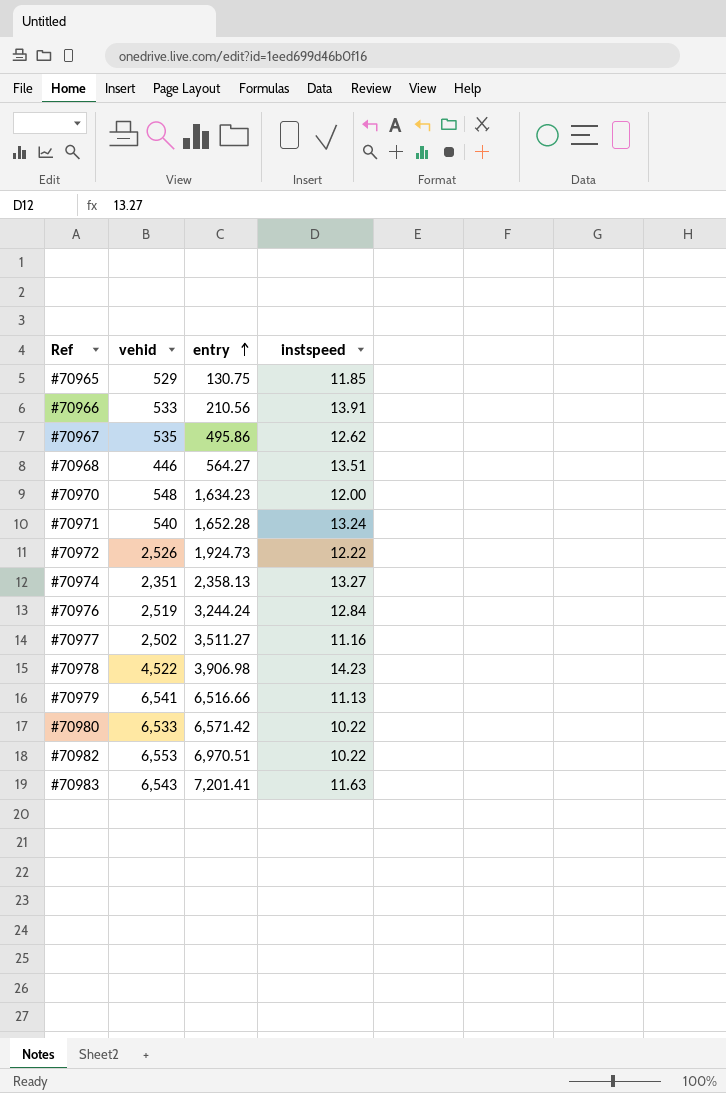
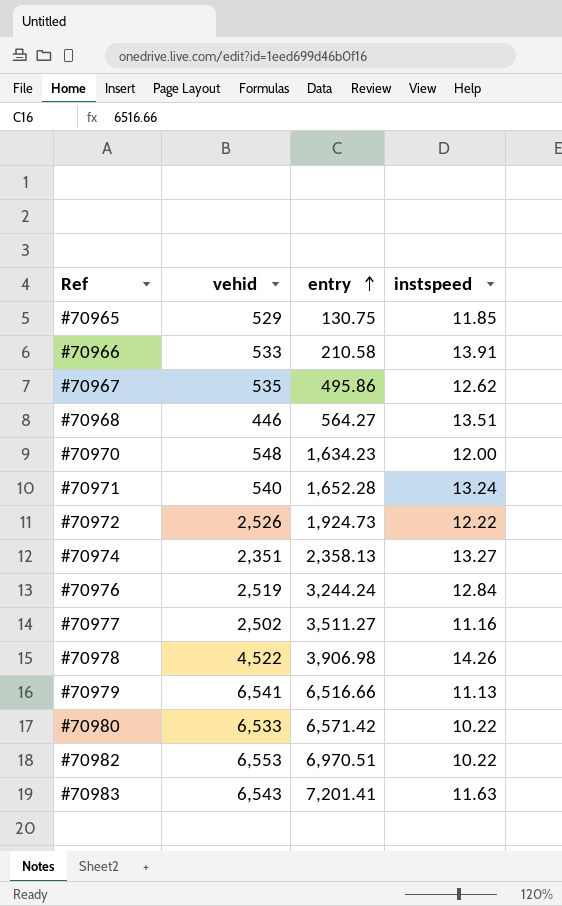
#70966 | entry: 210.56 -> 210.58
#70978 | instspeed: 14.23 -> 14.26

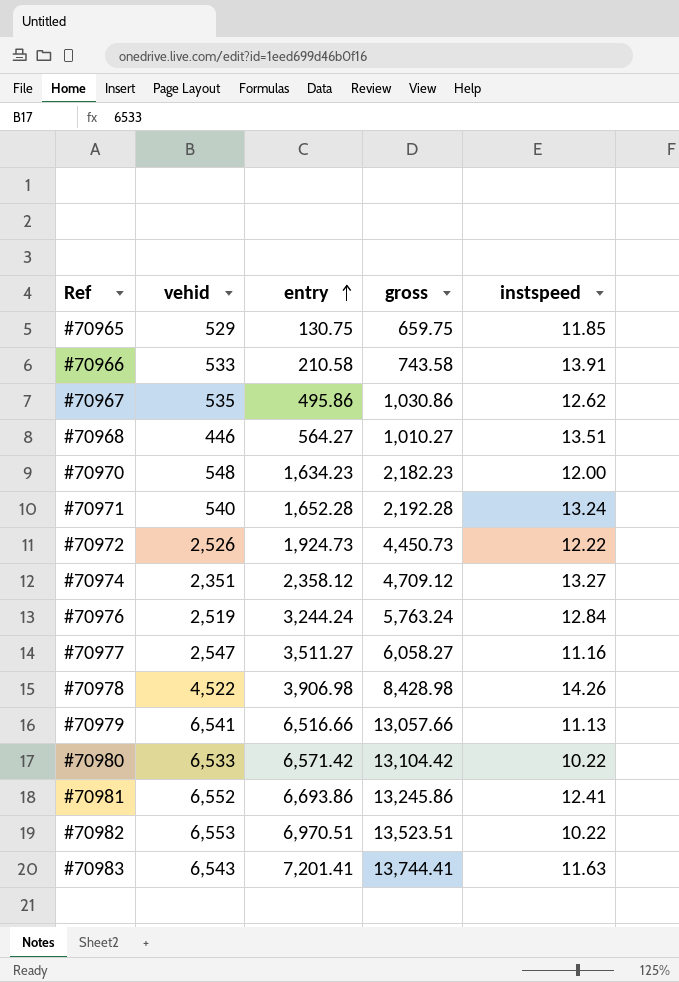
column gross | formula: none -> [vehid] + [entry]
#70974 | entry: 2,358.13 -> 2,358.12
#70977 | vehid: 2,502 -> 2,547
row #70981: none -> 6,552 | 6,693.86 | 13,245.86 | 12.41

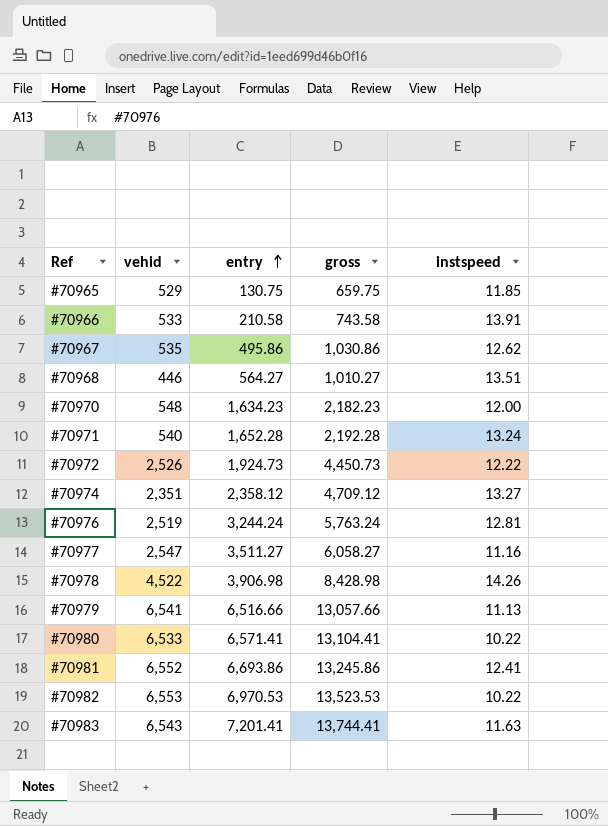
#70976 | instspeed: 12.84 -> 12.81
#70980 | entry: 6,571.42 -> 6,571.41
#70980 | gross: 13,104.42 -> 13,104.41
#70982 | entry: 6,970.51 -> 6,970.53
#70982 | gross: 13,523.51 -> 13,523.53

